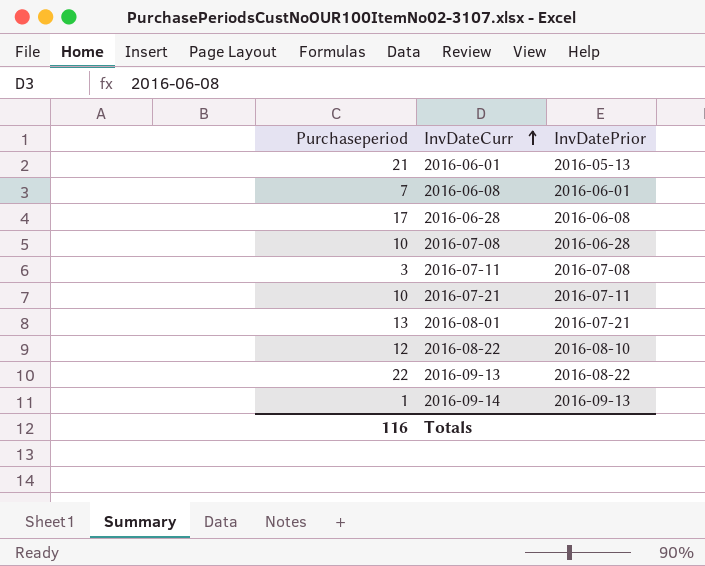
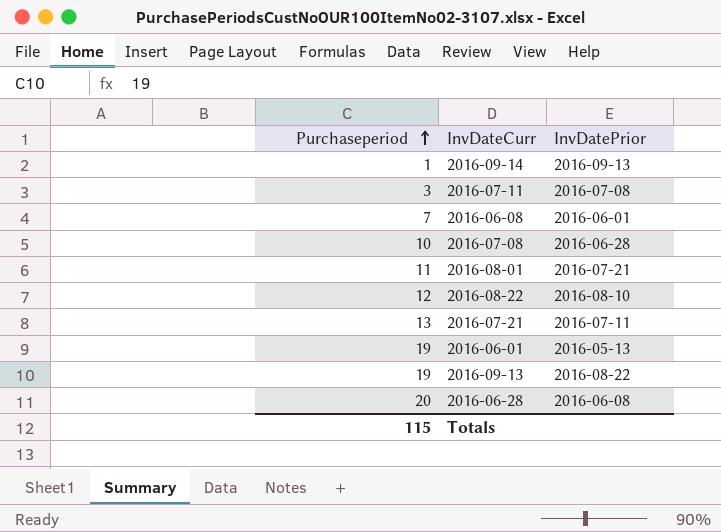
row order: InvDateCurr ascending -> Purchaseperiod ascending
2016-08-01 | Purchaseperiod: 13 -> 11
2016-07-21 | Purchaseperiod: 10 -> 13
2016-06-01 | Purchaseperiod: 21 -> 19
2016-09-13 | Purchaseperiod: 22 -> 19
2016-06-28 | Purchaseperiod: 17 -> 20
Totals | Purchaseperiod: 116 -> 115

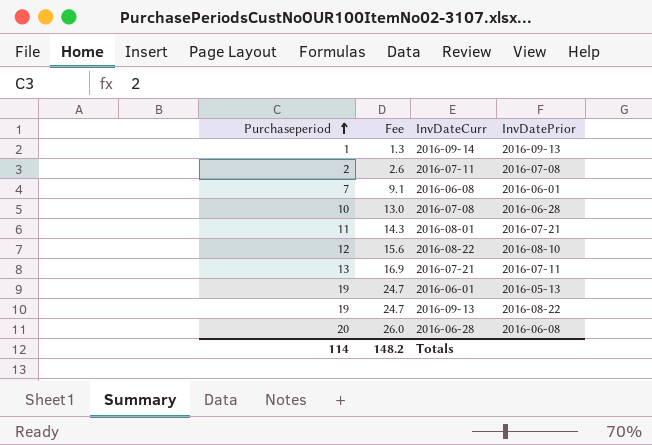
column Fee | formula: none -> [Purchaseperiod] * 1.3
2016-07-11 | Purchaseperiod: 3 -> 2
Totals | Purchaseperiod: 115 -> 114

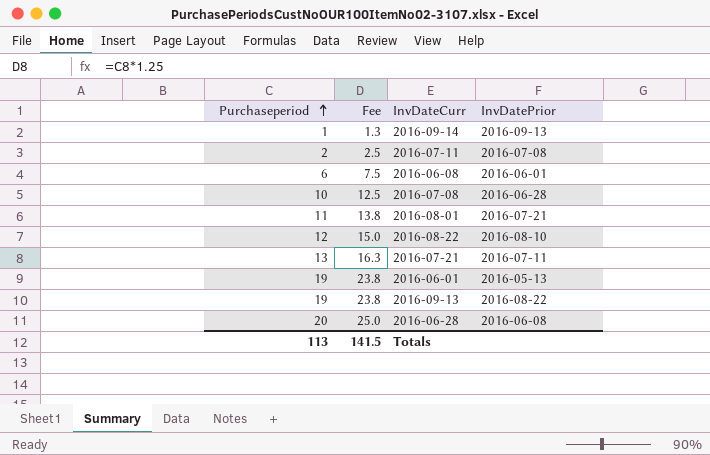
column Fee | formula: [Purchaseperiod] * 1.3 -> [Purchaseperiod] * 1.25
2016-06-08 | Purchaseperiod: 7 -> 6
Totals | Purchaseperiod: 114 -> 113
Totals | Fee: 148.2 -> 141.5

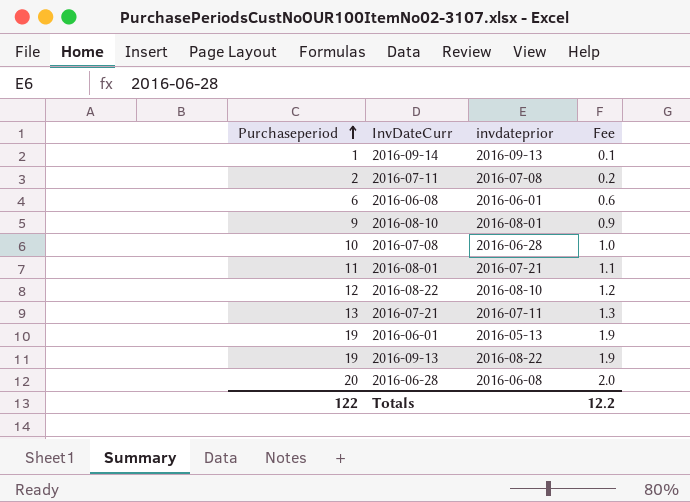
column name: InvDatePrior -> invdateprior
column Fee | formula: [Purchaseperiod] * 1.25 -> [Purchaseperiod] * 0.1
column Fee | position: 2 -> 4
row 2016-08-10: none -> 9 | 2016-08-01 | 0.9
Totals | Purchaseperiod: 113 -> 122
Totals | Fee: 141.5 -> 12.2

